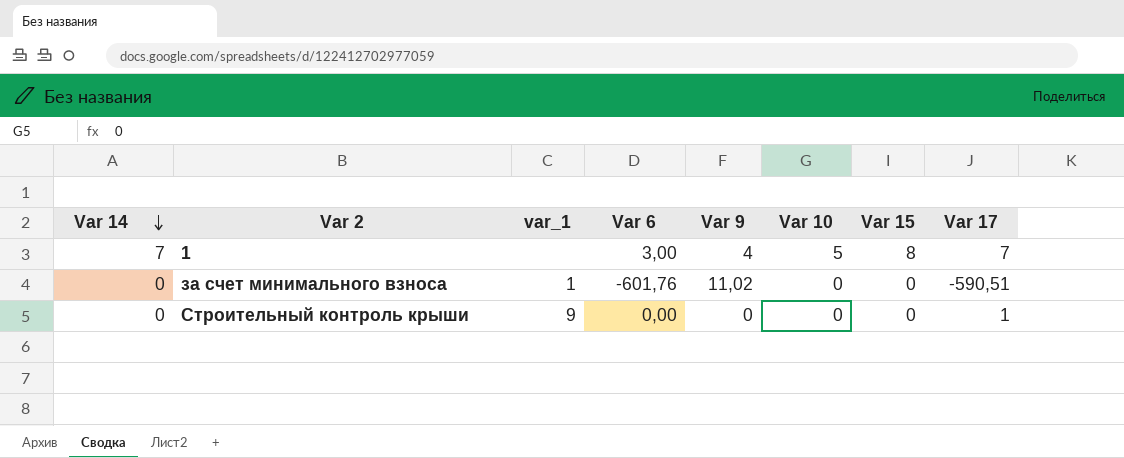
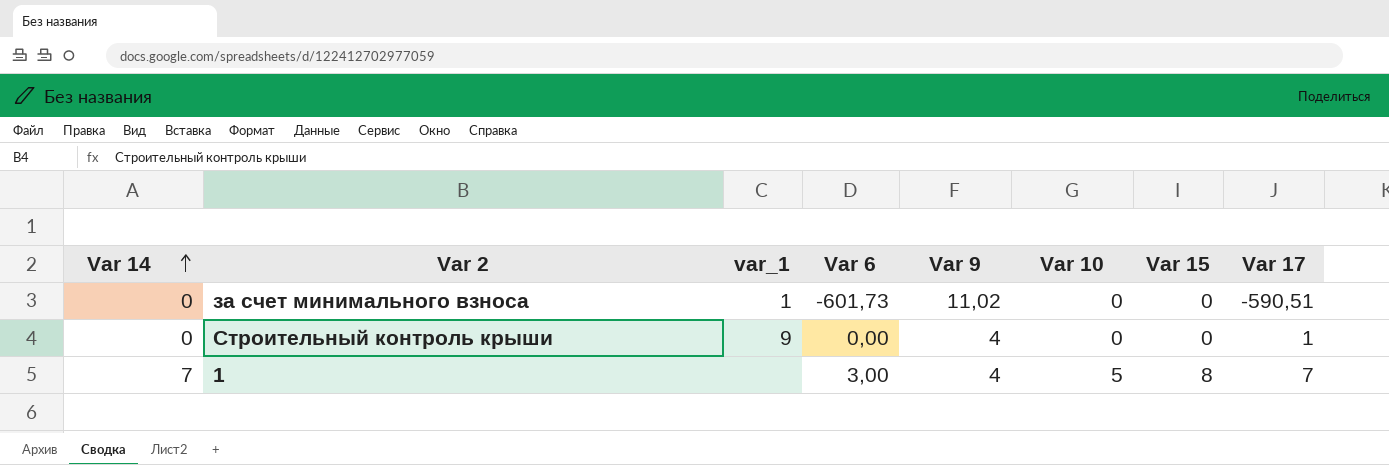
row order: Var 14 descending -> Var 14 ascending
за счет минимального взноса | Var 6: -601,76 -> -601,73
Строительный контроль крыши | Var 9: 0 -> 4

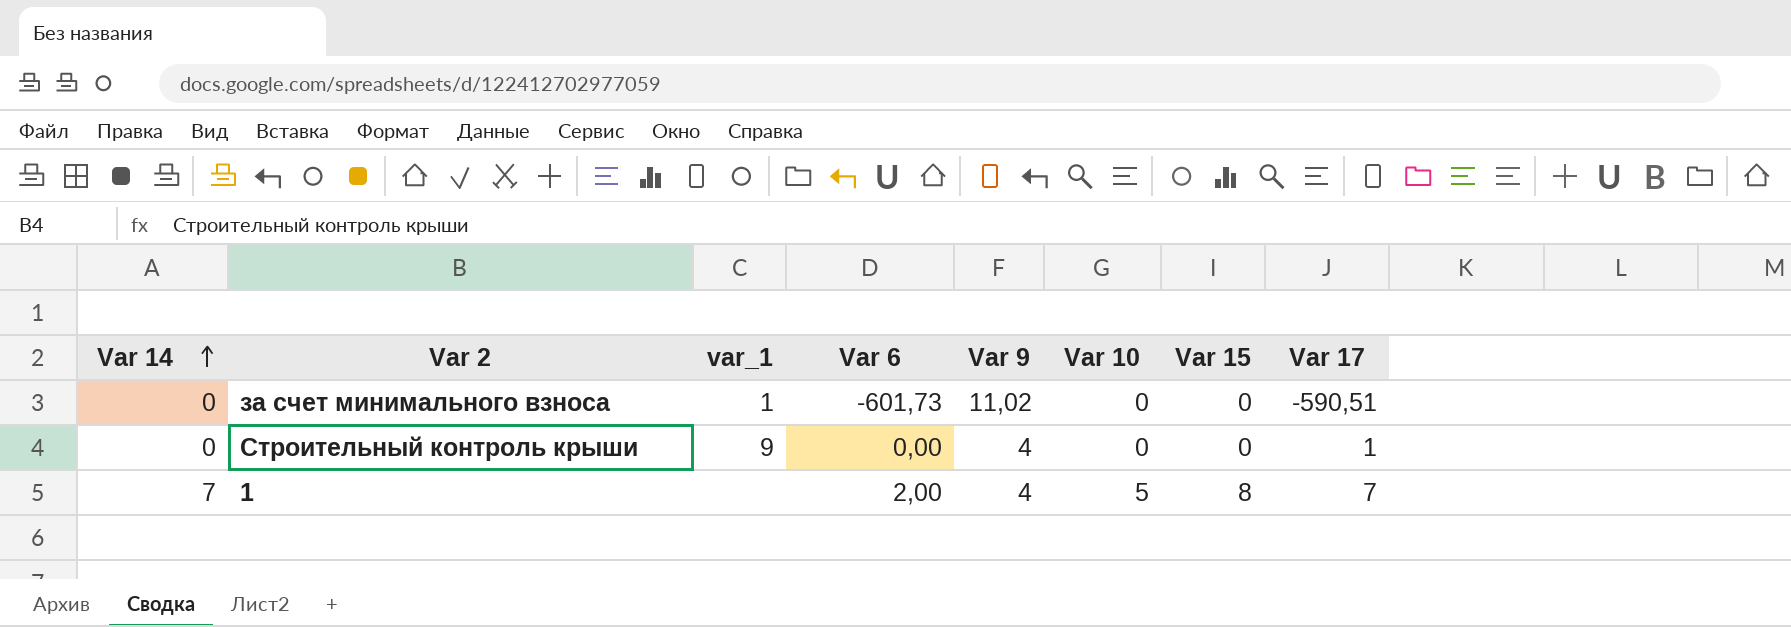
1 | Var 6: 3,00 -> 2,00

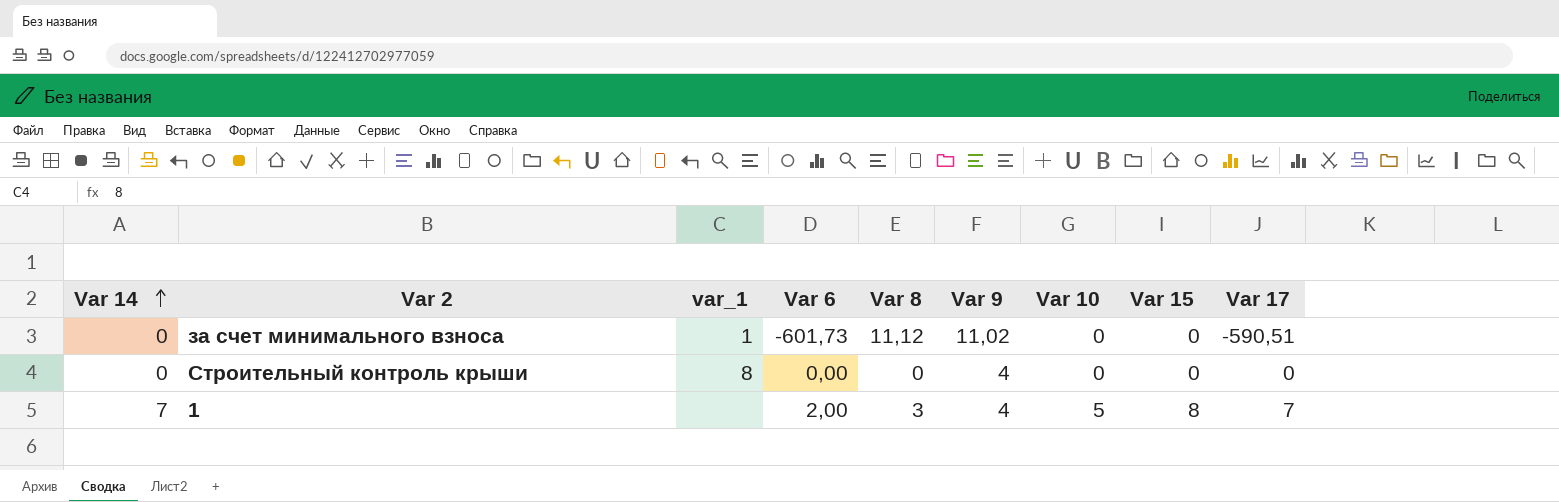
column Var 8 | position: none -> 5
Строительный контроль крыши | var_1: 9 -> 8
Строительный контроль крыши | Var 17: 1 -> 0

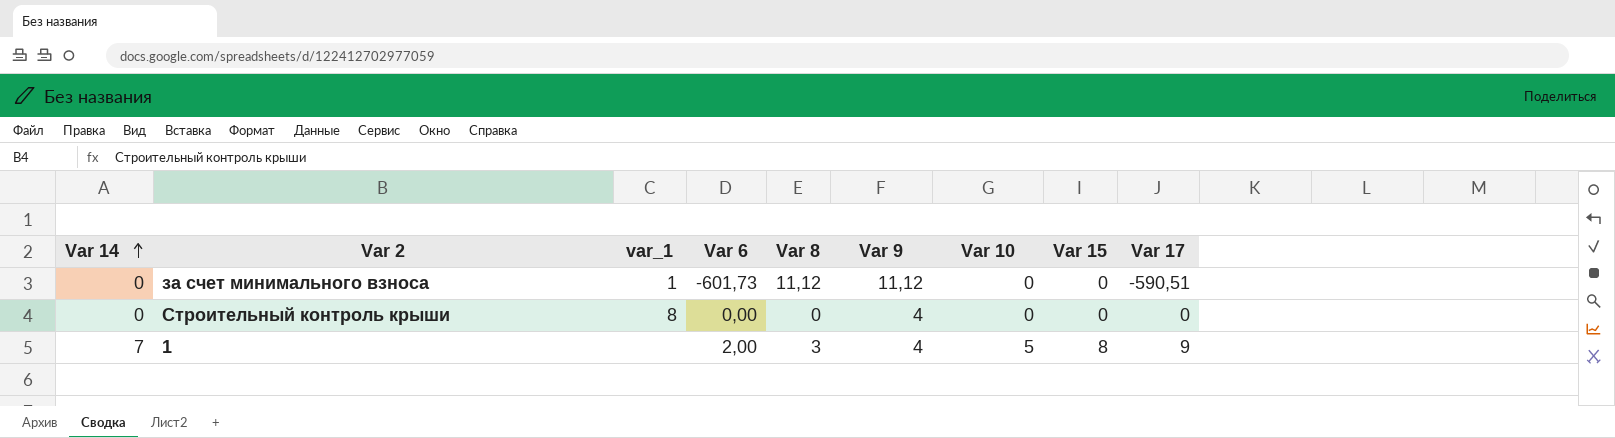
за счет минимального взноса | Var 9: 11,02 -> 11,12
1 | Var 17: 7 -> 9

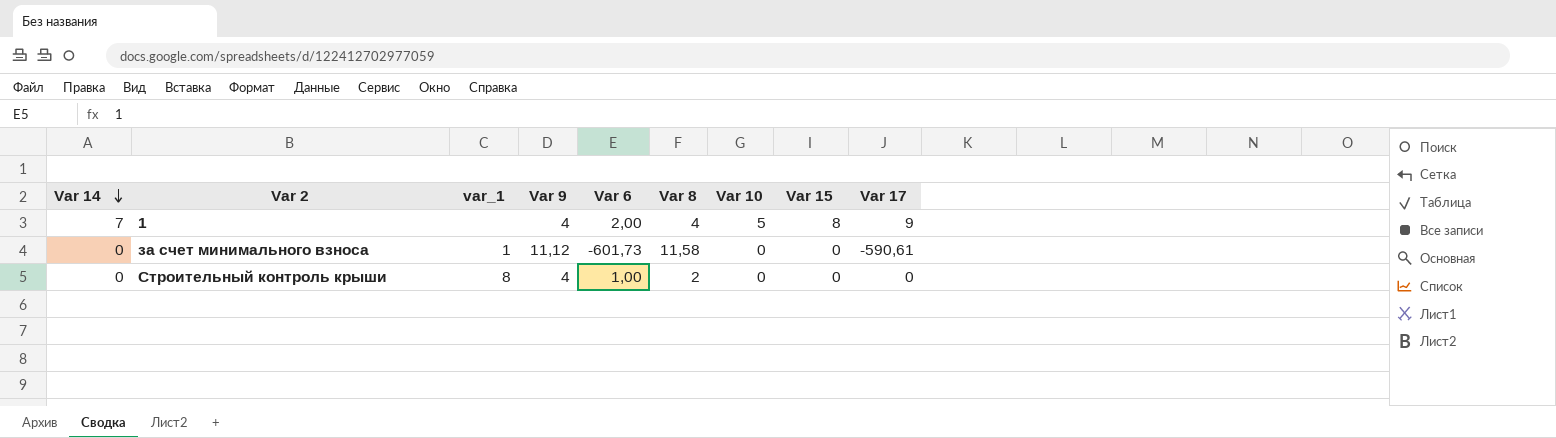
row order: Var 14 ascending -> Var 14 descending
column Var 9 | position: 6 -> 4
1 | Var 8: 3 -> 4
за счет минимального взноса | Var 8: 11,12 -> 11,58
за счет минимального взноса | Var 17: -590,51 -> -590,61
Строительный контроль крыши | Var 6: 0,00 -> 1,00
Строительный контроль крыши | Var 8: 0 -> 2

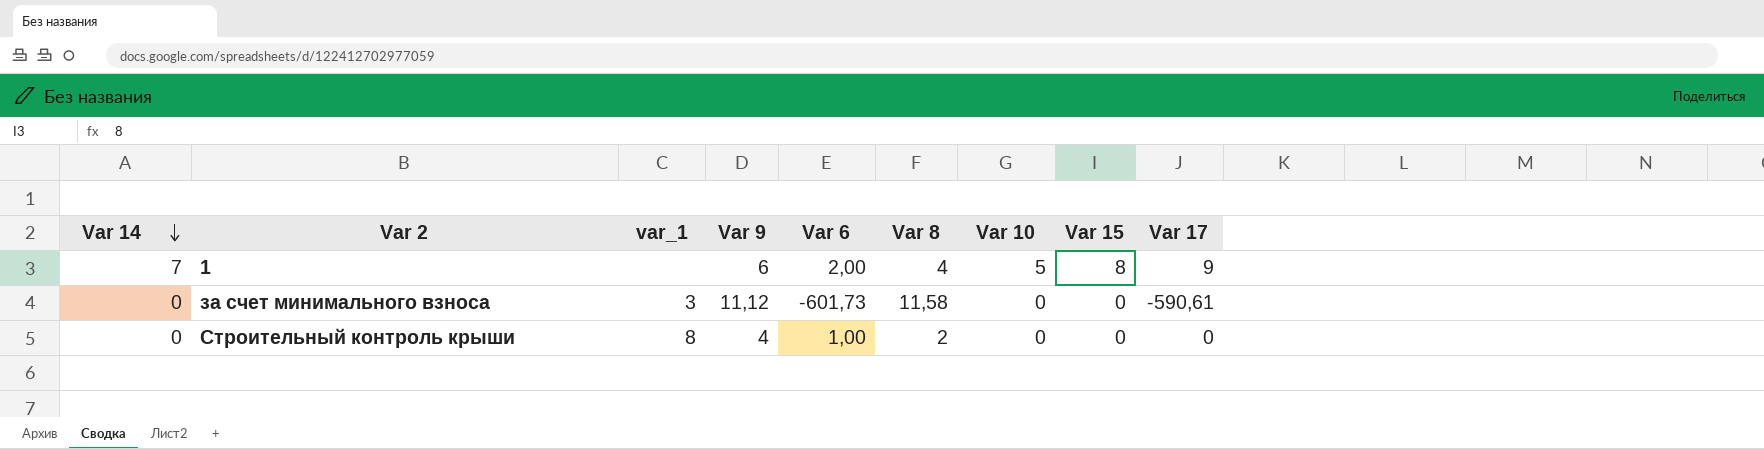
1 | Var 9: 4 -> 6
за счет минимального взноса | var_1: 1 -> 3

